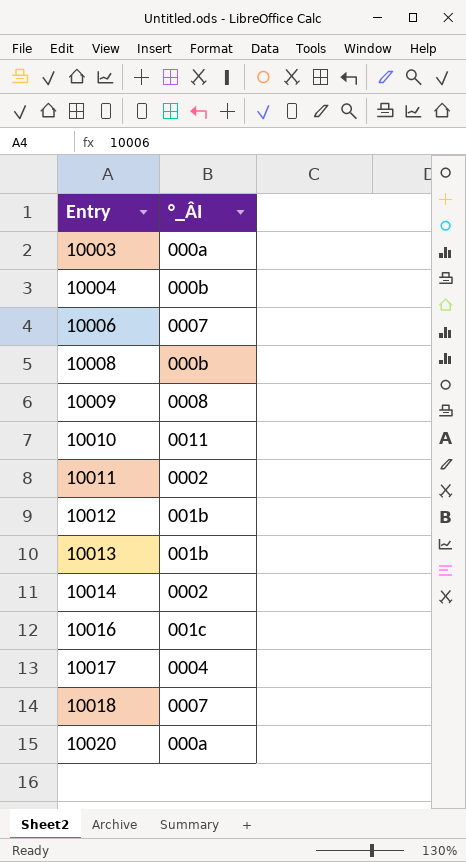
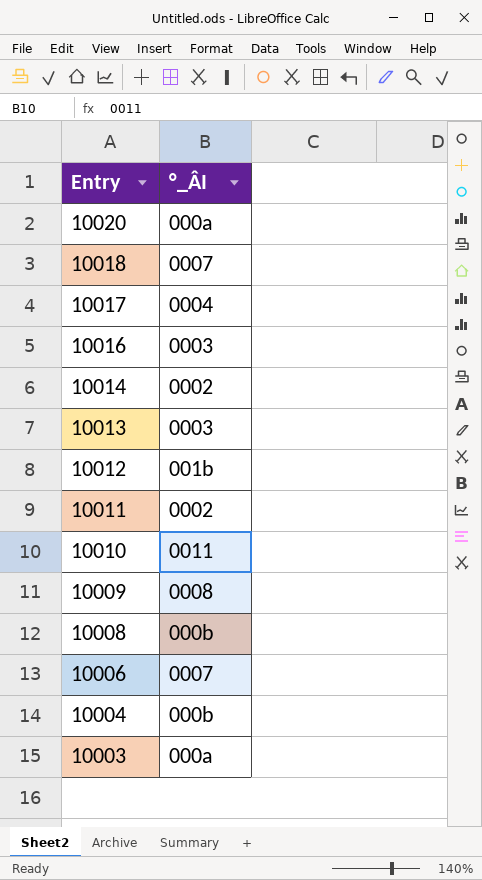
row order: Entry ascending -> Entry descending
10016 | °_ÂI: 001c -> 0003
10013 | °_ÂI: 001b -> 0003

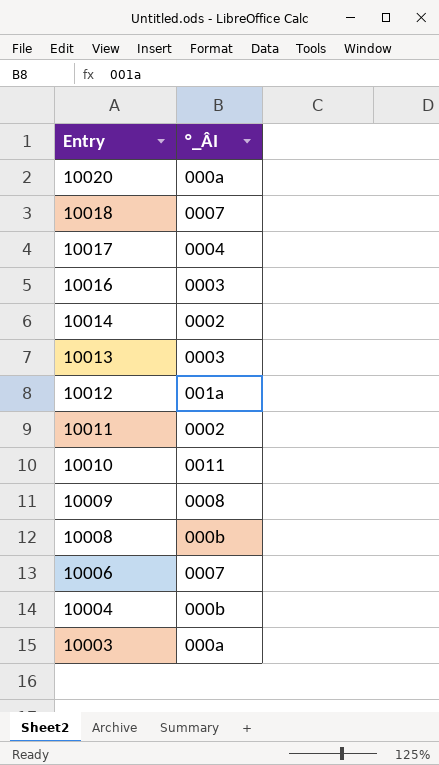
10012 | °_ÂI: 001b -> 001a

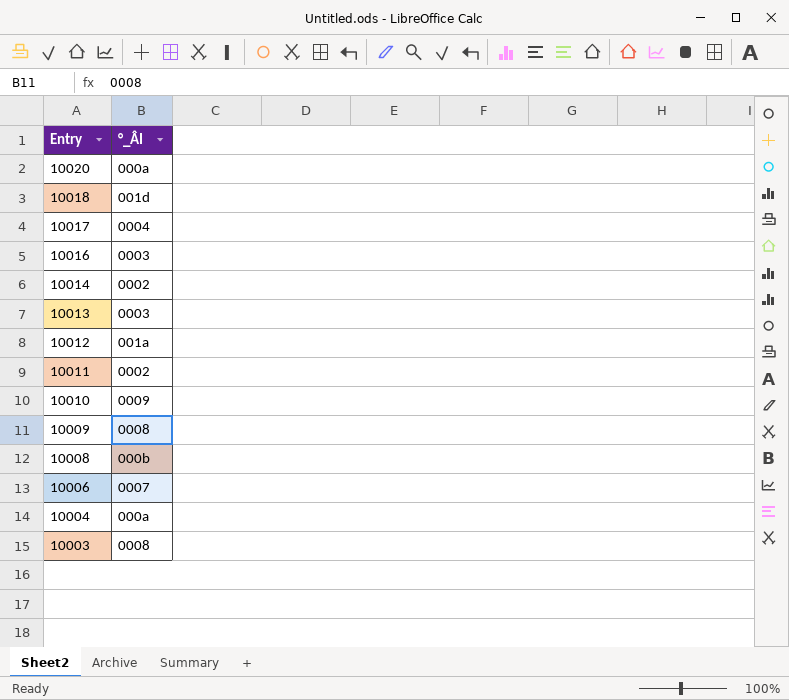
10018 | °_ÂI: 0007 -> 001d
10010 | °_ÂI: 0011 -> 0009
10004 | °_ÂI: 000b -> 000a
10003 | °_ÂI: 000a -> 0008

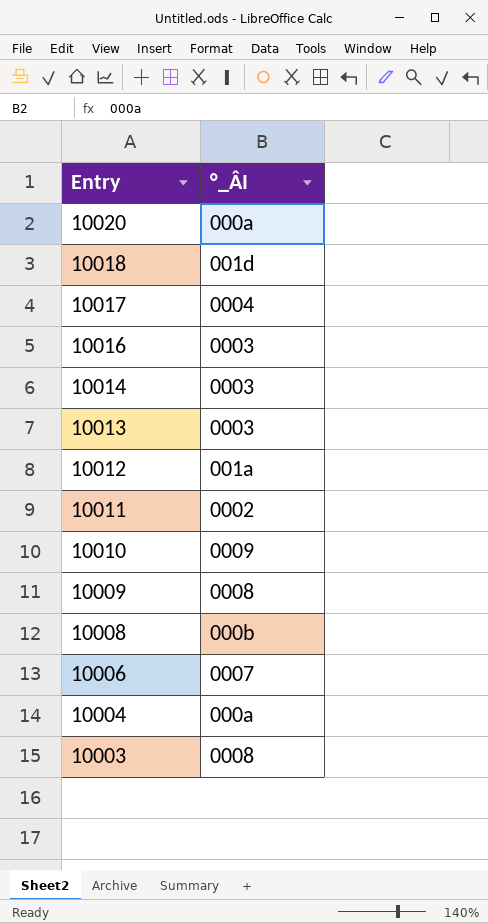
10014 | °_ÂI: 0002 -> 0003

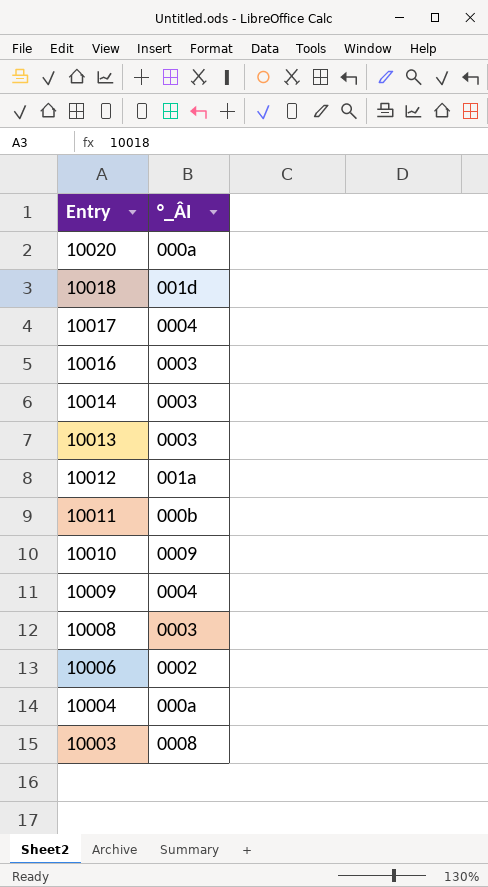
10011 | °_ÂI: 0002 -> 000b
10009 | °_ÂI: 0008 -> 0004
10008 | °_ÂI: 000b -> 0003
10006 | °_ÂI: 0007 -> 0002

